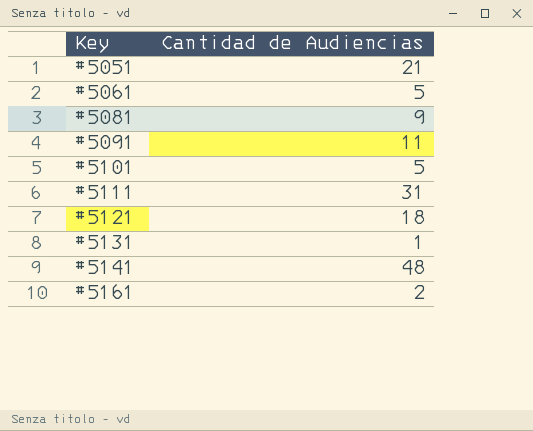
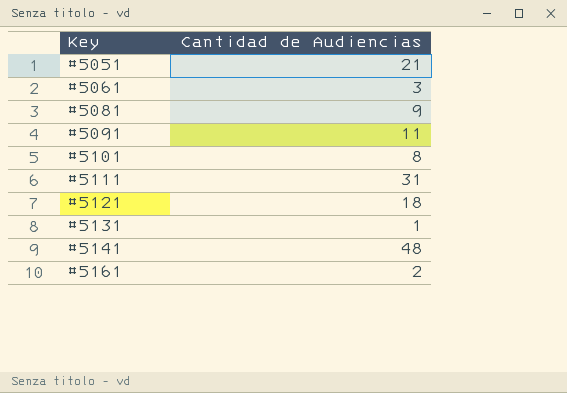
#5061 | Cantidad de Audiencias: 5 -> 3
#5101 | Cantidad de Audiencias: 5 -> 8

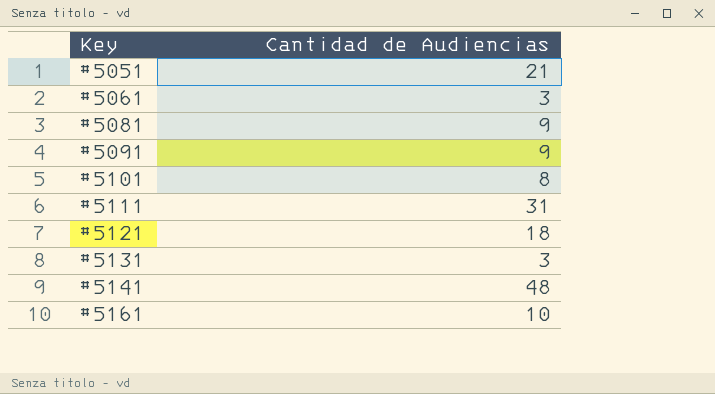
#5091 | Cantidad de Audiencias: 11 -> 9
#5131 | Cantidad de Audiencias: 1 -> 3
#5161 | Cantidad de Audiencias: 2 -> 10

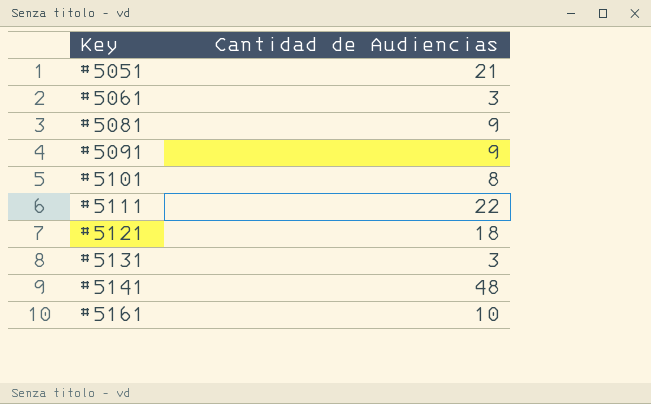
#5111 | Cantidad de Audiencias: 31 -> 22

